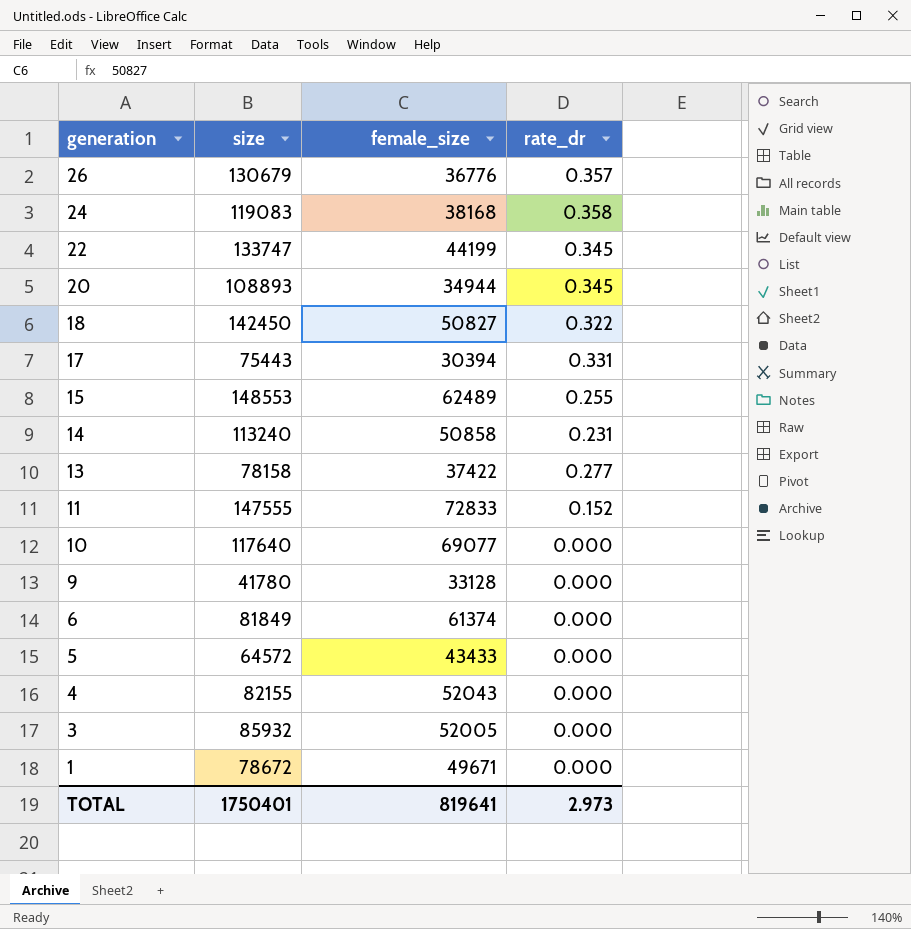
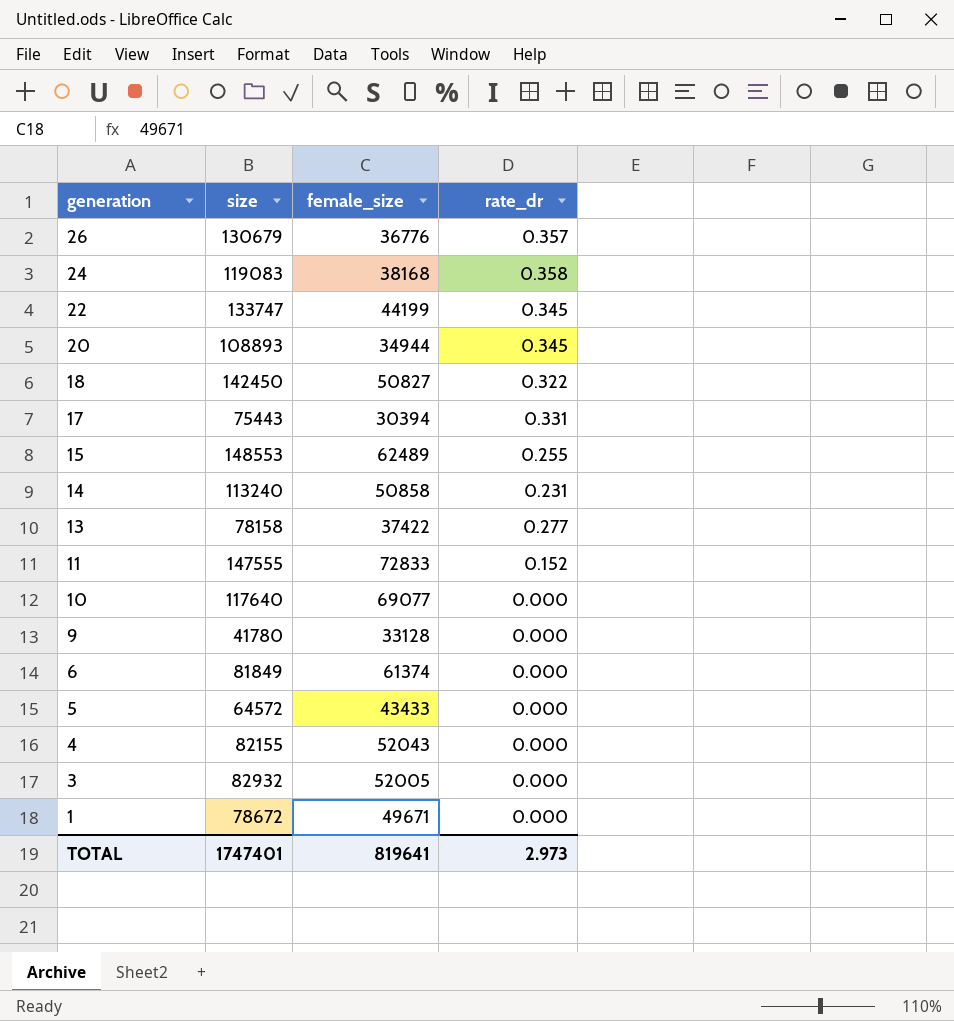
3 | size: 85932 -> 82932
TOTAL | size: 1750401 -> 1747401

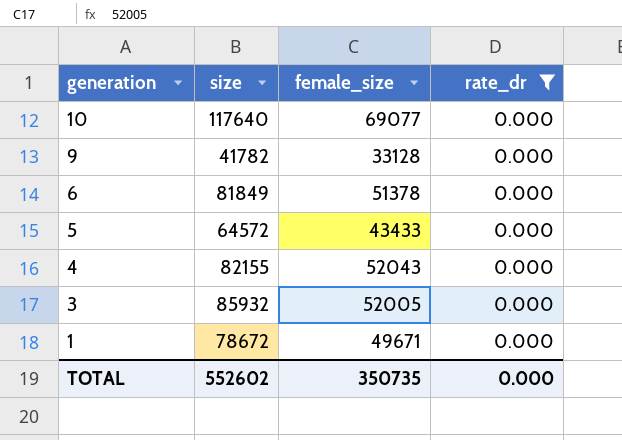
filter: none -> rate_dr = 0.000
9 | size: 41780 -> 41782
6 | female_size: 61374 -> 51378
3 | size: 82932 -> 85932
TOTAL | size: 1747401 -> 552602
TOTAL | female_size: 819641 -> 350735
TOTAL | rate_dr: 2.973 -> 0.000

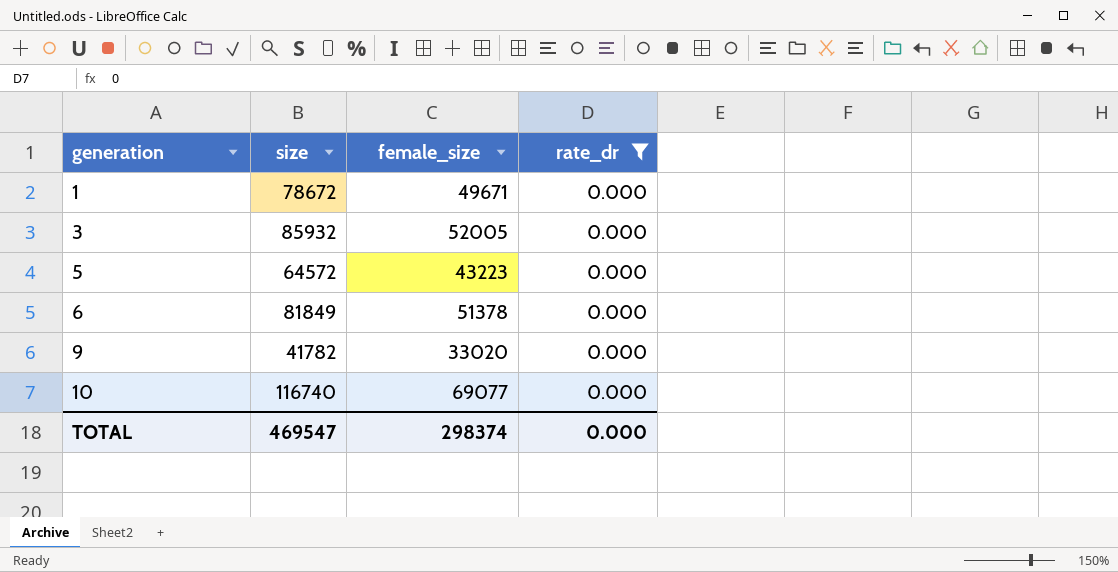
row order: generation descending -> generation ascending
row 4: 82155 | 52043 | 0.000 -> none
5 | female_size: 43433 -> 43223
9 | female_size: 33128 -> 33020
10 | size: 117640 -> 116740
TOTAL | size: 552602 -> 469547
TOTAL | female_size: 350735 -> 298374

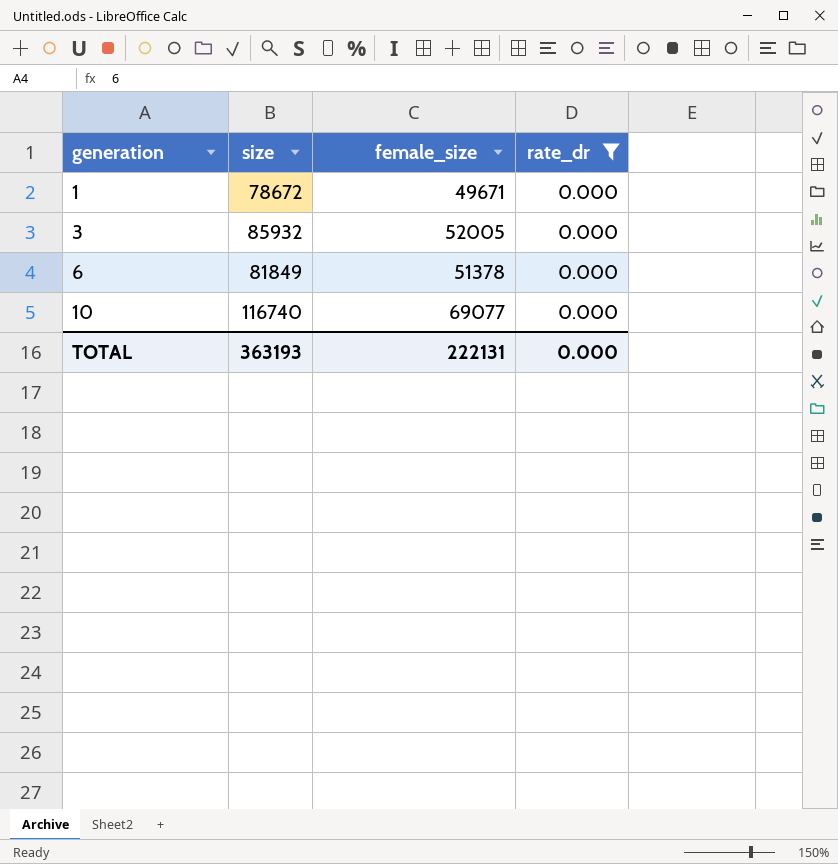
row 5: 64572 | 43223 | 0.000 -> none
row 9: 41782 | 33020 | 0.000 -> none
TOTAL | size: 469547 -> 363193
TOTAL | female_size: 298374 -> 222131

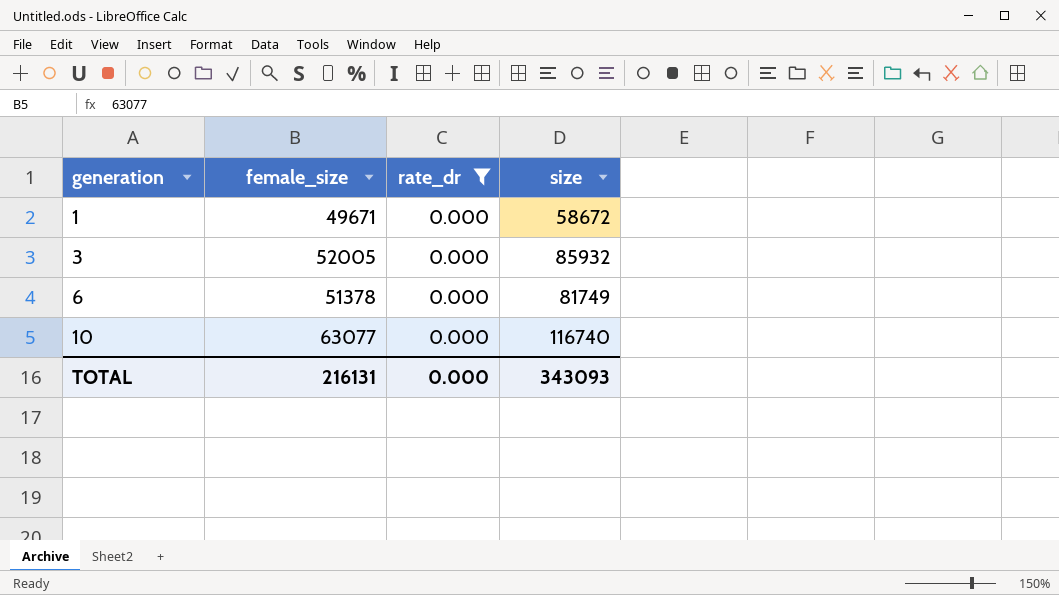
column size | position: 2 -> 4
1 | size: 78672 -> 58672
6 | size: 81849 -> 81749
10 | female_size: 69077 -> 63077
TOTAL | female_size: 222131 -> 216131
TOTAL | size: 363193 -> 343093

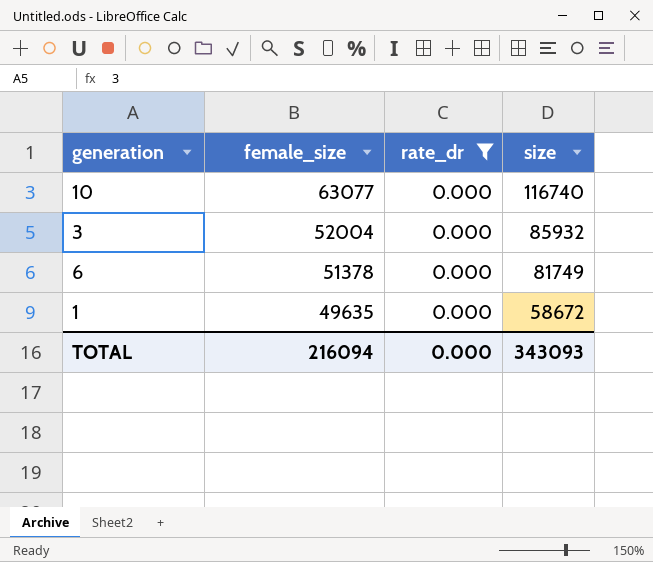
row order: generation ascending -> female_size descending
3 | female_size: 52005 -> 52004
1 | female_size: 49671 -> 49635
TOTAL | female_size: 216131 -> 216094

